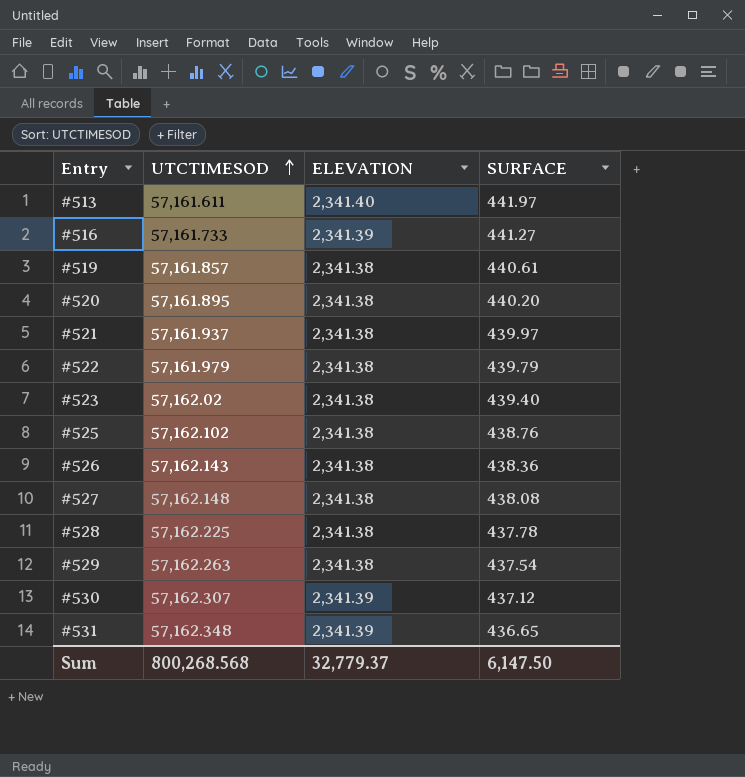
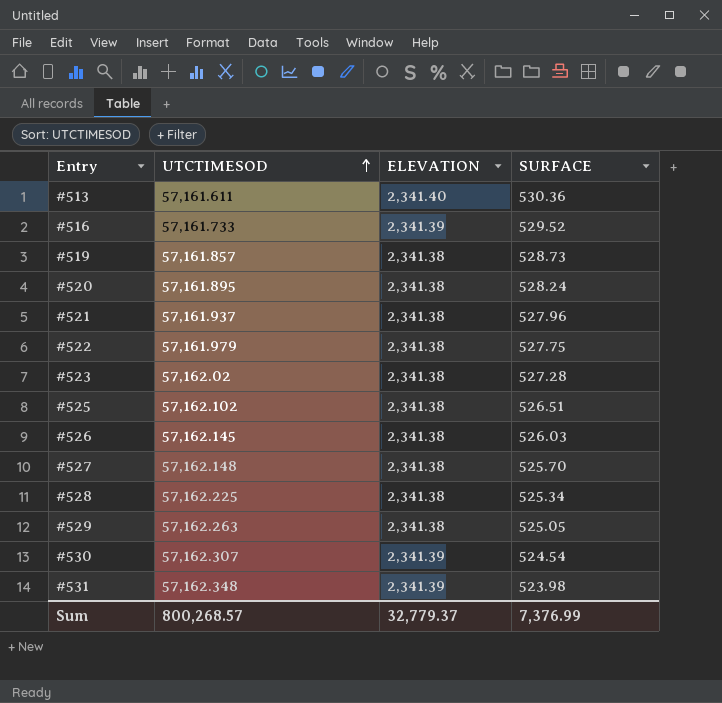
#513 | SURFACE: 441.97 -> 530.36
#516 | SURFACE: 441.27 -> 529.52
#519 | SURFACE: 440.61 -> 528.73
#520 | SURFACE: 440.20 -> 528.24
#521 | SURFACE: 439.97 -> 527.96
#522 | SURFACE: 439.79 -> 527.75
#523 | SURFACE: 439.40 -> 527.28
#525 | SURFACE: 438.76 -> 526.51
#526 | UTCTIMESOD: 57,162.143 -> 57,162.145
#526 | SURFACE: 438.36 -> 526.03
#527 | SURFACE: 438.08 -> 525.70
#528 | SURFACE: 437.78 -> 525.34
#529 | SURFACE: 437.54 -> 525.05
#530 | SURFACE: 437.12 -> 524.54
#531 | SURFACE: 436.65 -> 523.98
Sum | UTCTIMESOD: 800,268.568 -> 800,268.57
Sum | SURFACE: 6,147.50 -> 7,376.99

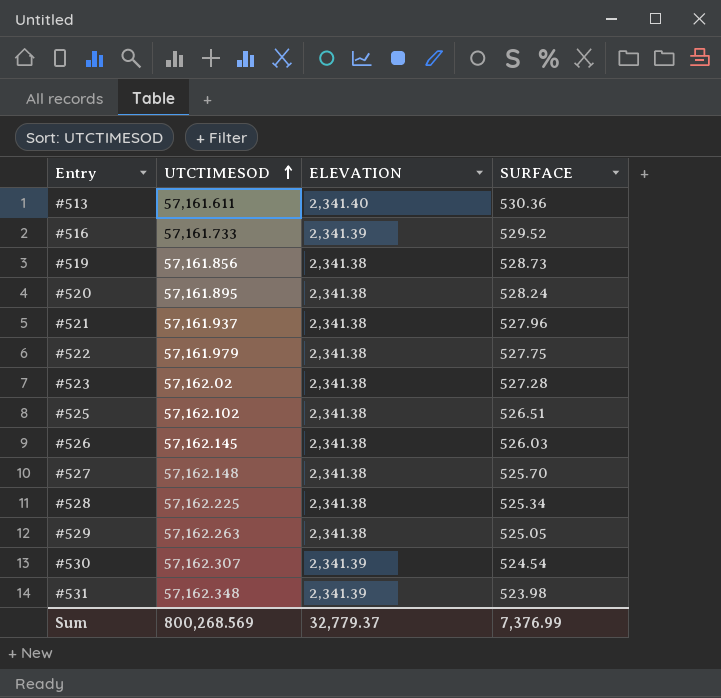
#519 | UTCTIMESOD: 57,161.857 -> 57,161.856
Sum | UTCTIMESOD: 800,268.57 -> 800,268.569

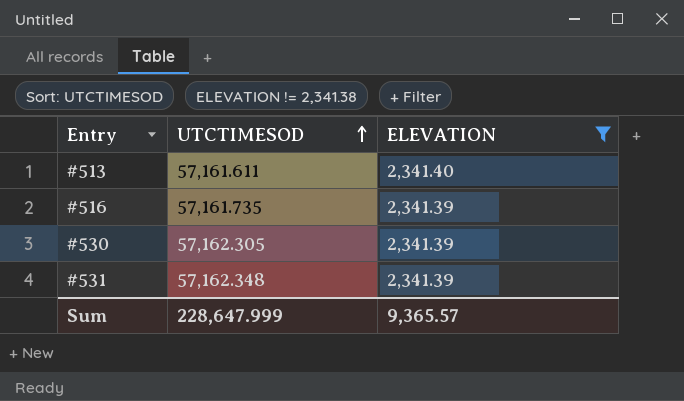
filter: none -> ELEVATION != 2,341.38
column SURFACE | position: 4 -> none
#516 | UTCTIMESOD: 57,161.733 -> 57,161.735
#530 | UTCTIMESOD: 57,162.307 -> 57,162.305
Sum | UTCTIMESOD: 800,268.569 -> 228,647.999
Sum | ELEVATION: 32,779.37 -> 9,365.57

